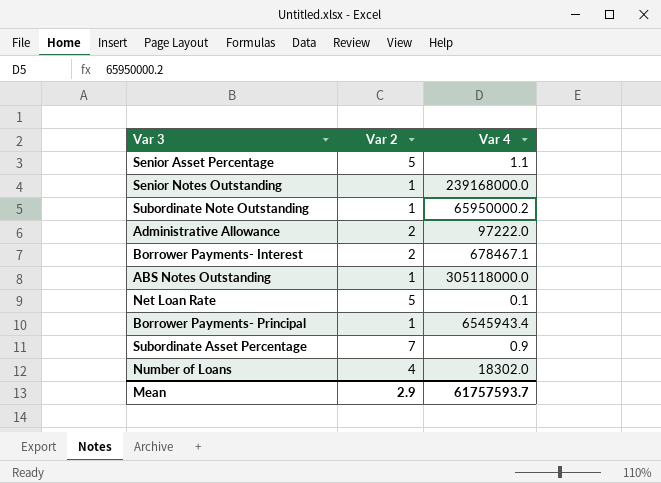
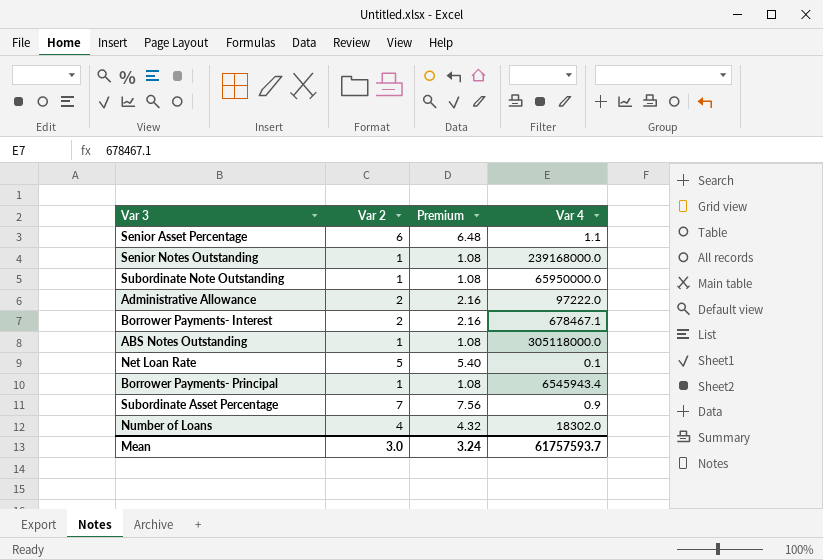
column Premium | formula: none -> [Var 2] * 1.08
Senior Asset Percentage | Var 2: 5 -> 6
Subordinate Note Outstanding | Var 4: 65950000.2 -> 65950000.0
Mean | Var 2: 2.9 -> 3.0

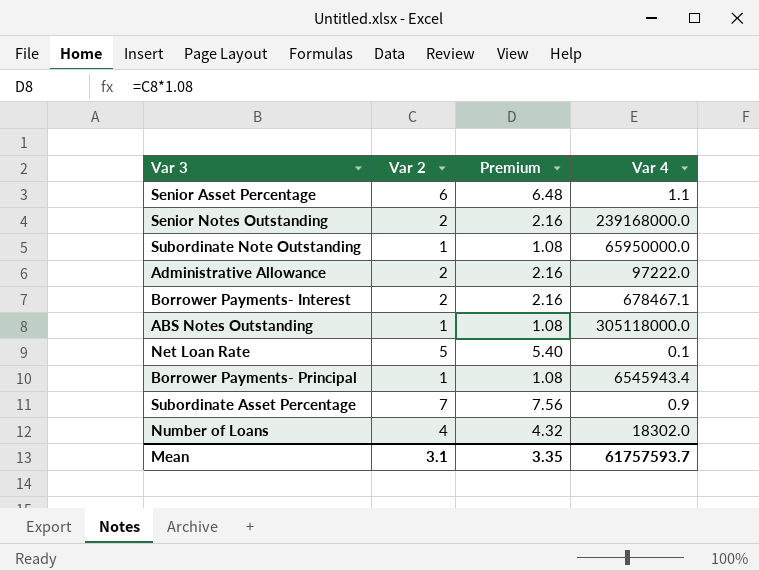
Senior Notes Outstanding | Var 2: 1 -> 2
Senior Notes Outstanding | Premium: 1.08 -> 2.16
Mean | Var 2: 3.0 -> 3.1
Mean | Premium: 3.24 -> 3.35

